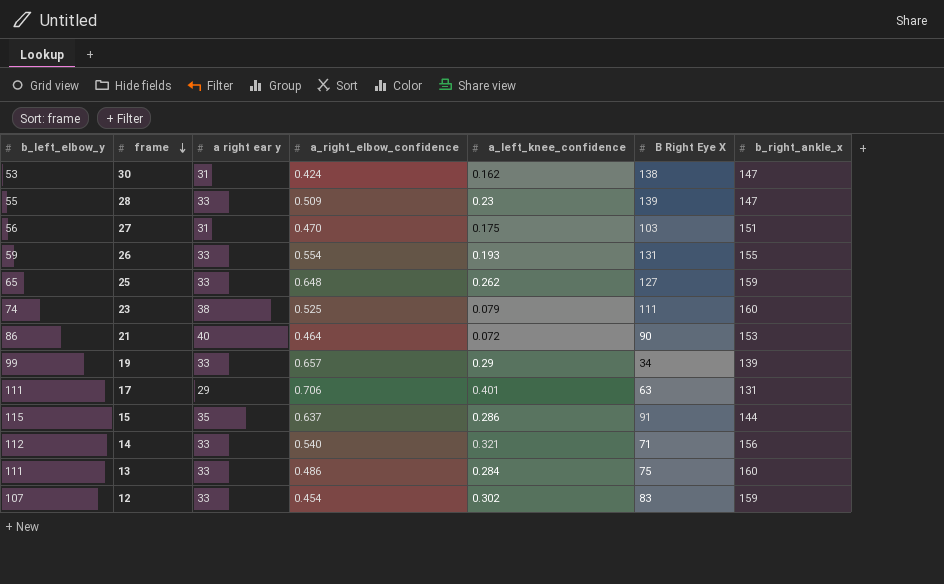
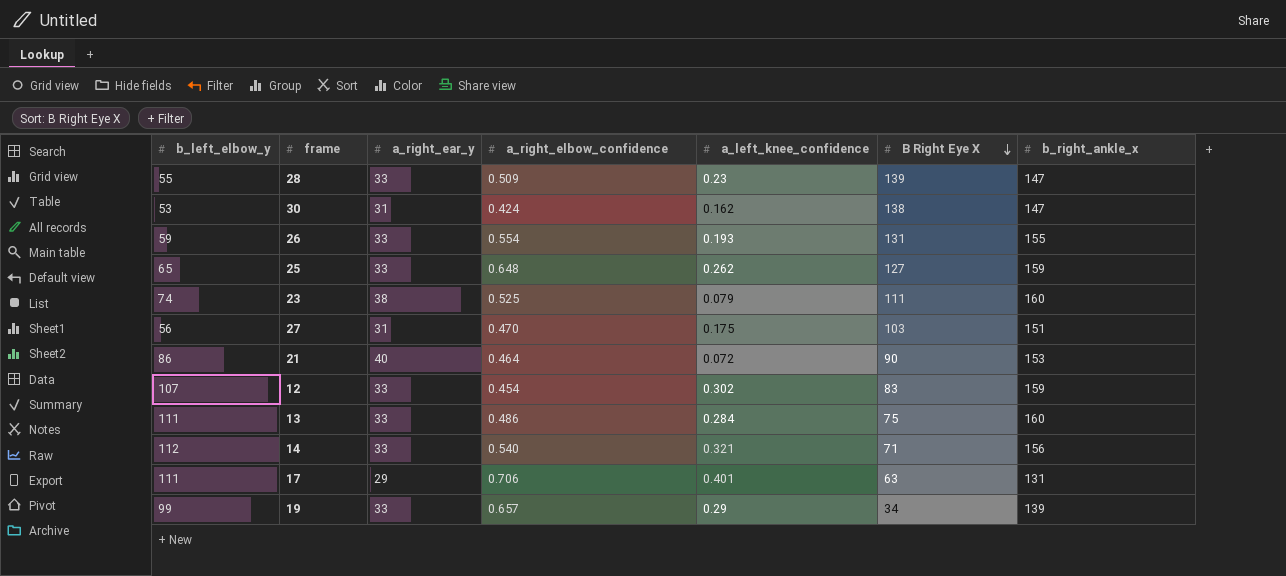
row order: frame descending -> B Right Eye X descending
column name: a right ear y -> a_right_ear_y
row 15: 115 | 35 | 0.637 | 0.286 | 91 | 144 -> none

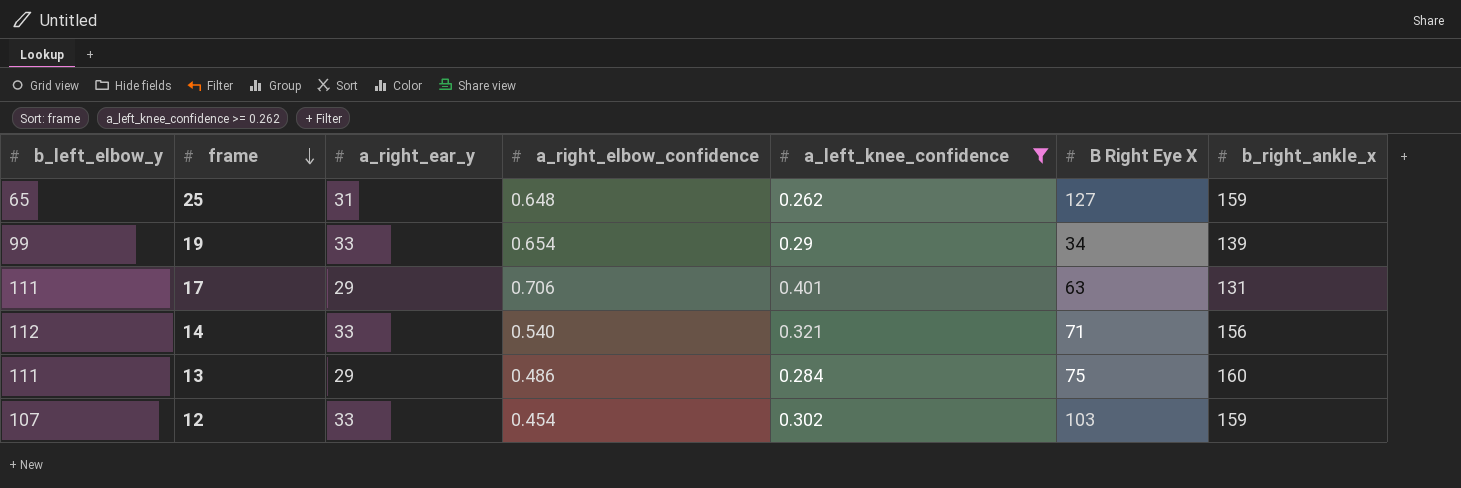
filter: none -> a_left_knee_confidence >= 0.262
row order: B Right Eye X descending -> frame descending
25 | a_right_ear_y: 33 -> 31
19 | a_right_elbow_confidence: 0.657 -> 0.654
13 | a_right_ear_y: 33 -> 29
12 | B Right Eye X: 83 -> 103

